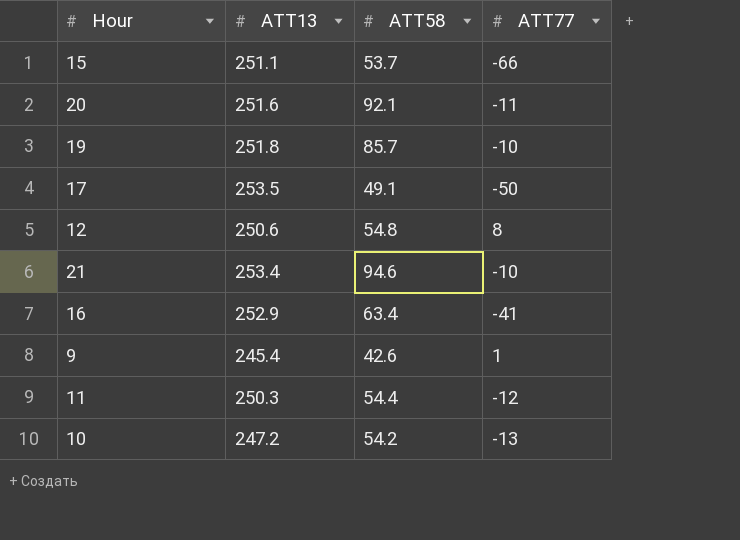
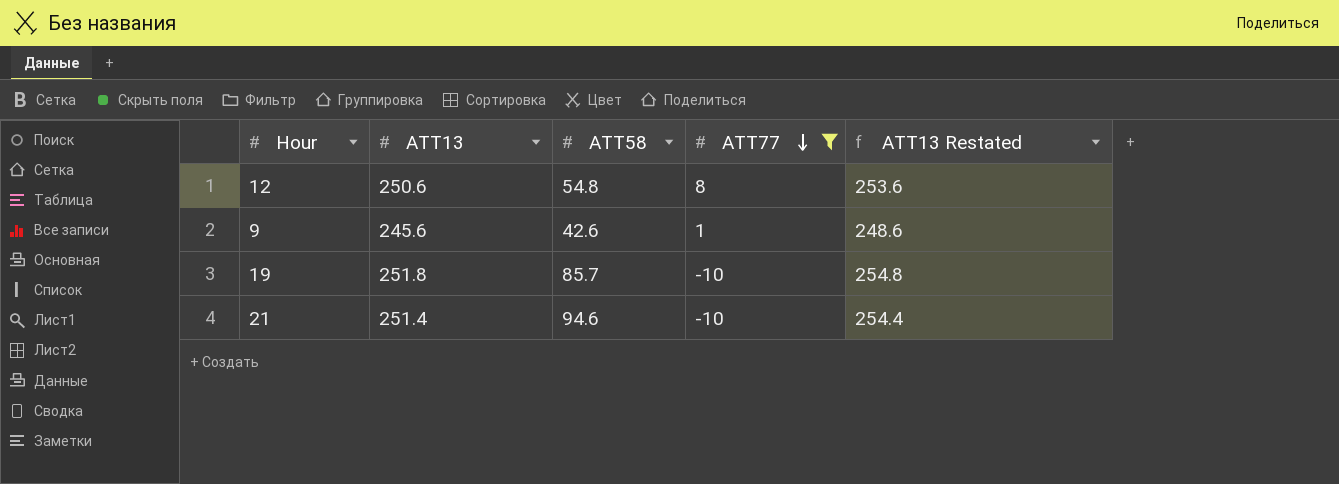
filter: none -> ATT77 >= -10
row order: none -> ATT77 descending
column ATT13 Restated | formula: none -> [ATT13] + 3
9 | ATT13: 245.4 -> 245.6
21 | ATT13: 253.4 -> 251.4

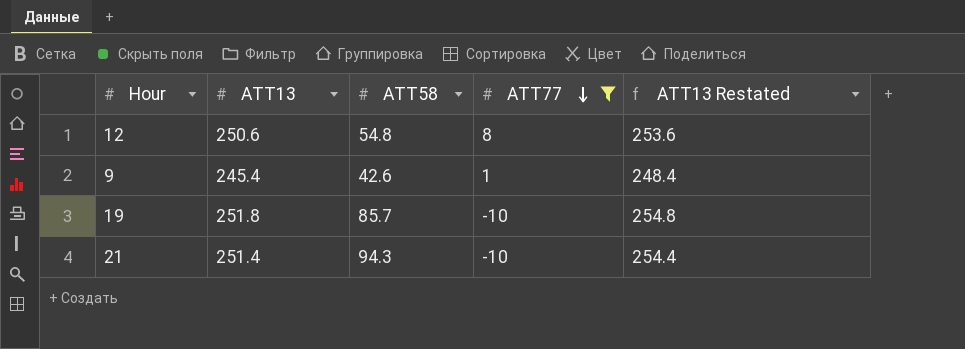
9 | ATT13: 245.6 -> 245.4
9 | ATT13 Restated: 248.6 -> 248.4
21 | ATT58: 94.6 -> 94.3

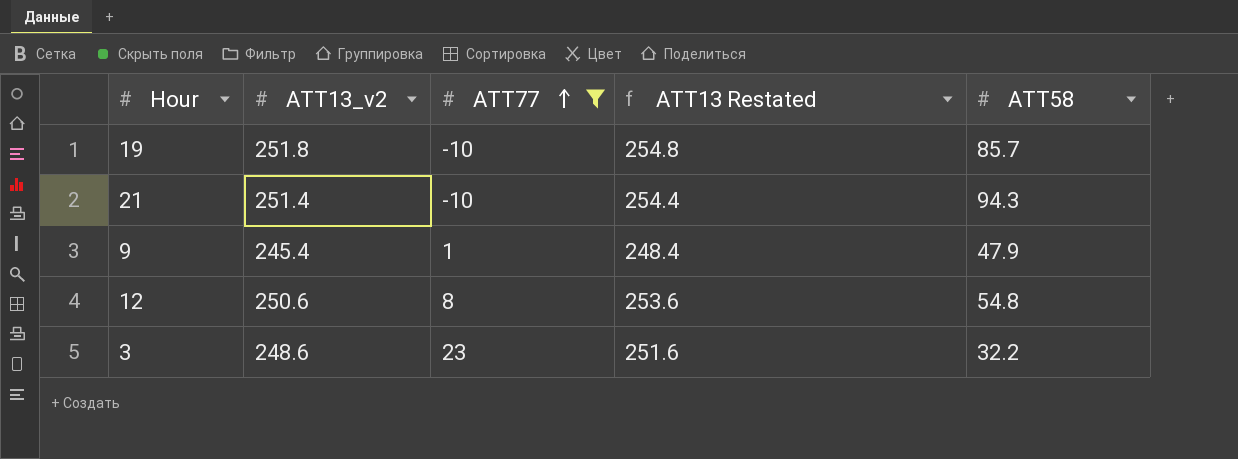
row order: ATT77 descending -> ATT77 ascending
column name: ATT13 -> ATT13_v2
column ATT58 | position: 3 -> 5
9 | ATT58: 42.6 -> 47.9
row 3: none -> 248.6 | 23 | 251.6 | 32.2

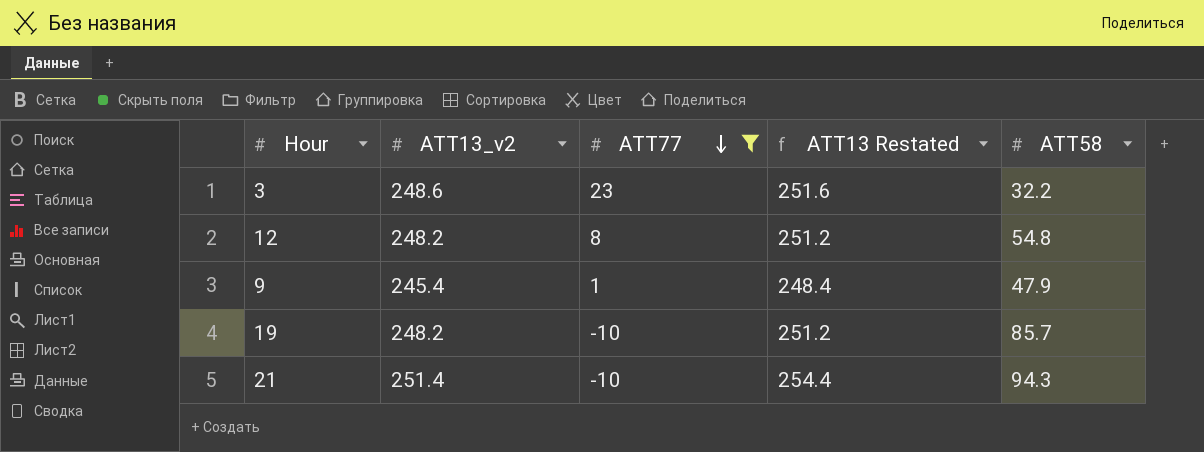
row order: ATT77 ascending -> ATT77 descending
12 | ATT13_v2: 250.6 -> 248.2
12 | ATT13 Restated: 253.6 -> 251.2
19 | ATT13_v2: 251.8 -> 248.2
19 | ATT13 Restated: 254.8 -> 251.2

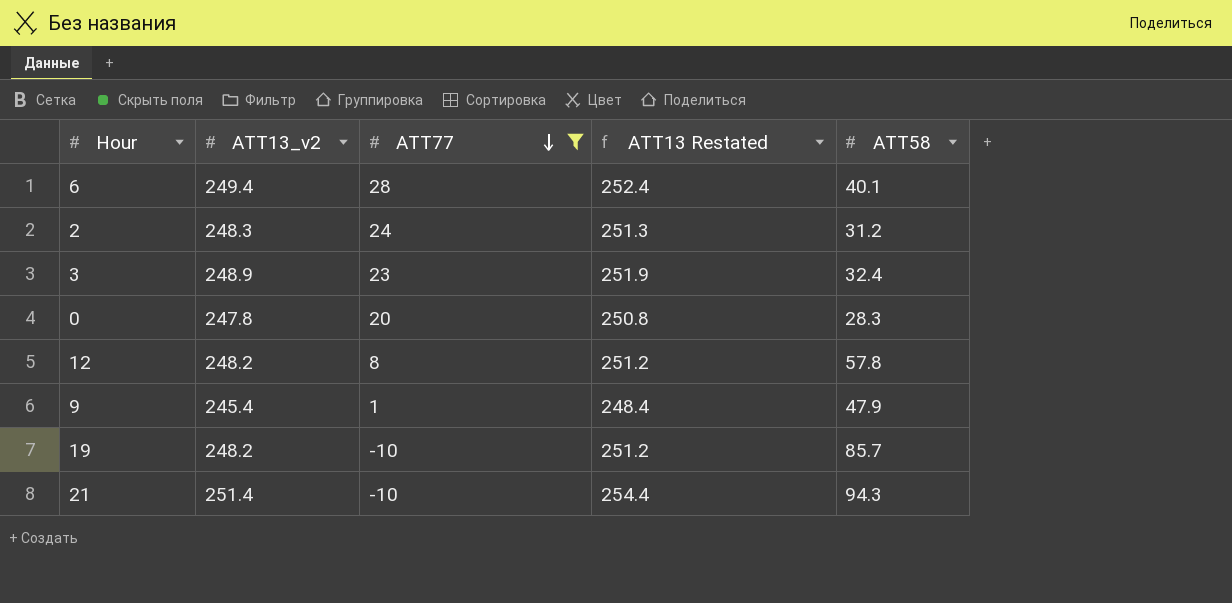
row 6: none -> 249.4 | 28 | 252.4 | 40.1
row 2: none -> 248.3 | 24 | 251.3 | 31.2
3 | ATT13_v2: 248.6 -> 248.9
3 | ATT13 Restated: 251.6 -> 251.9
3 | ATT58: 32.2 -> 32.4
row 0: none -> 247.8 | 20 | 250.8 | 28.3
12 | ATT58: 54.8 -> 57.8

